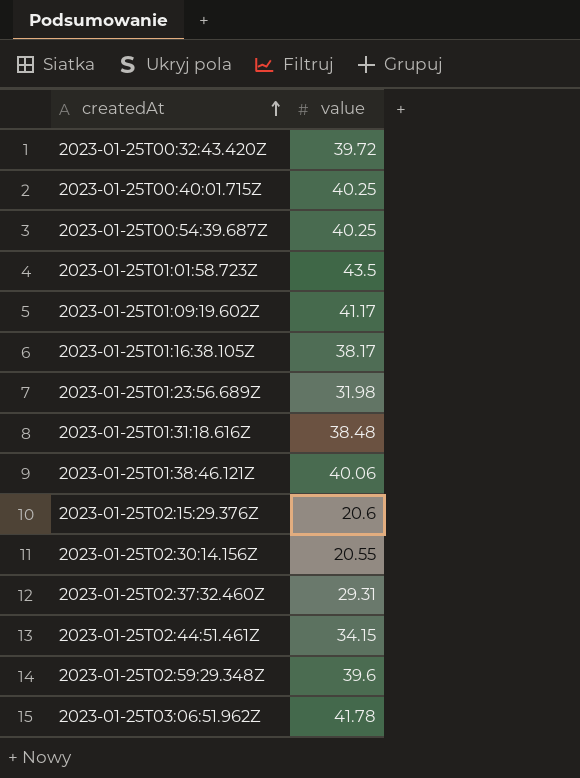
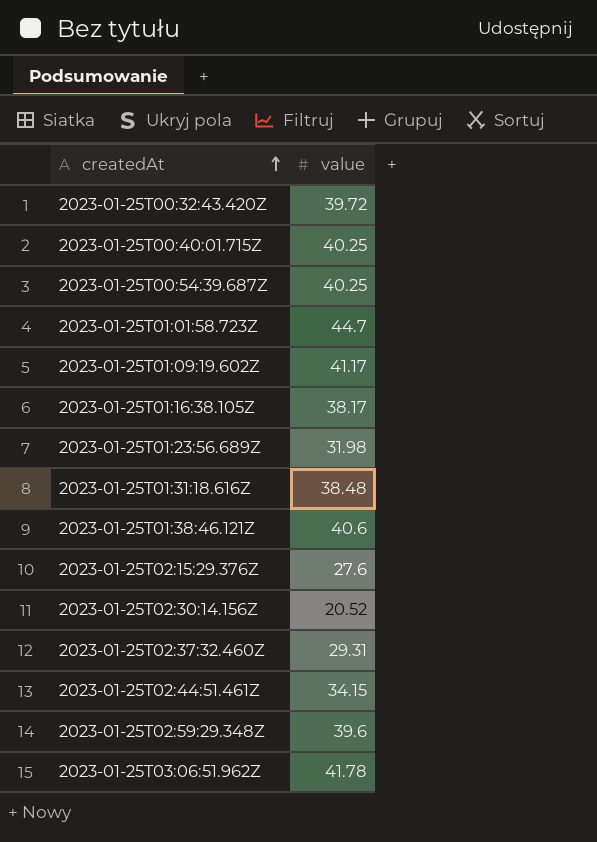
2023-01-25T01:01:58.723Z | value: 43.5 -> 44.7
2023-01-25T01:38:46.121Z | value: 40.06 -> 40.6
2023-01-25T02:15:29.376Z | value: 20.6 -> 27.6
2023-01-25T02:30:14.156Z | value: 20.55 -> 20.52

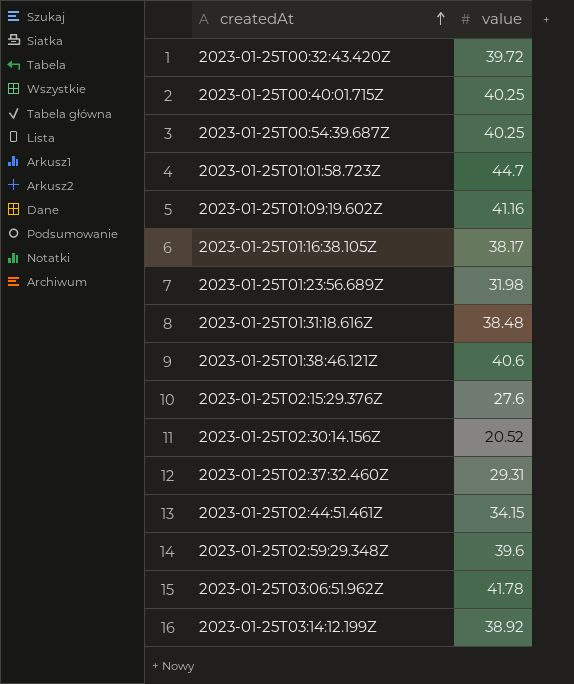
2023-01-25T01:09:19.602Z | value: 41.17 -> 41.16
row 2023-01-25T03:14:12.199Z: none -> 38.92

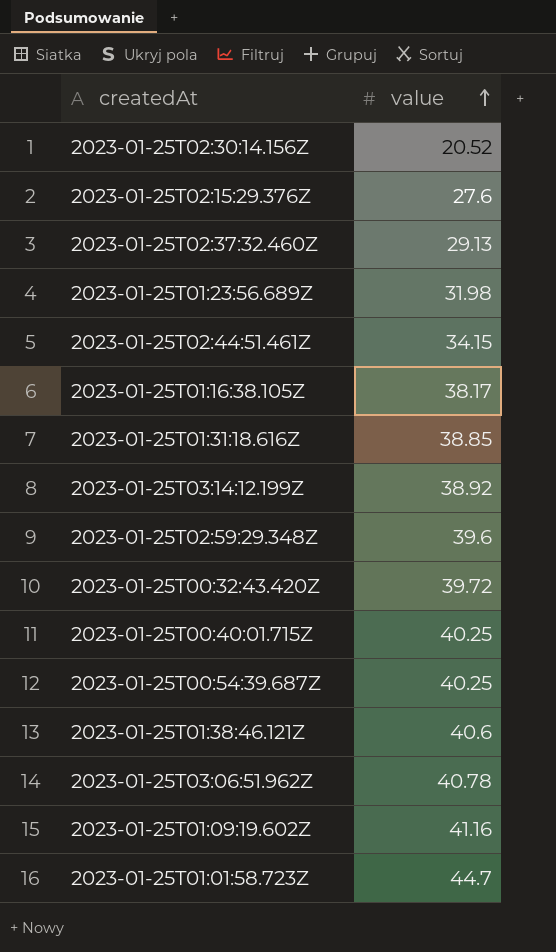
row order: createdAt ascending -> value ascending
2023-01-25T02:37:32.460Z | value: 29.31 -> 29.13
2023-01-25T01:31:18.616Z | value: 38.48 -> 38.85
2023-01-25T03:06:51.962Z | value: 41.78 -> 40.78

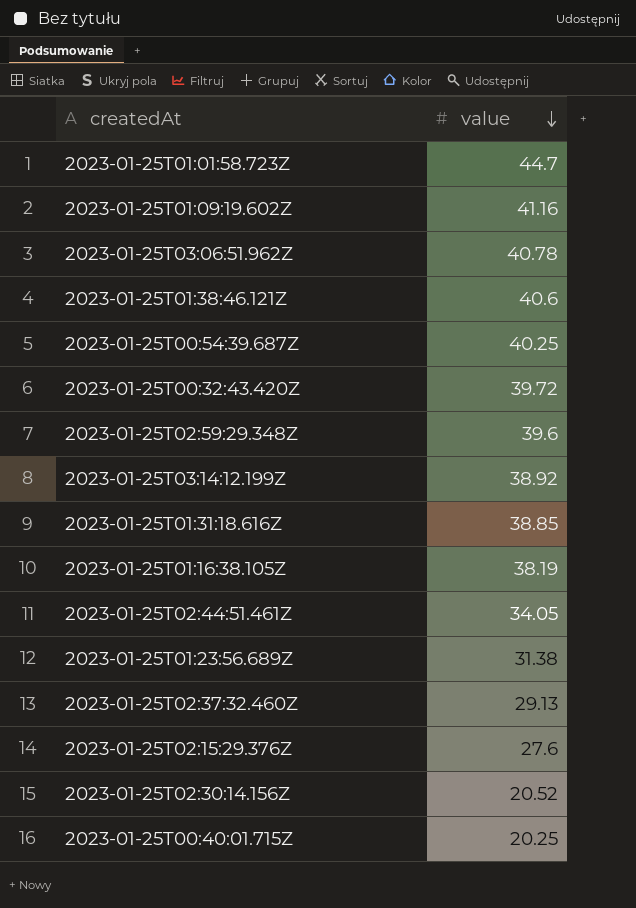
row order: value ascending -> value descending
2023-01-25T01:16:38.105Z | value: 38.17 -> 38.19
2023-01-25T02:44:51.461Z | value: 34.15 -> 34.05
2023-01-25T01:23:56.689Z | value: 31.98 -> 31.38
2023-01-25T00:40:01.715Z | value: 40.25 -> 20.25

